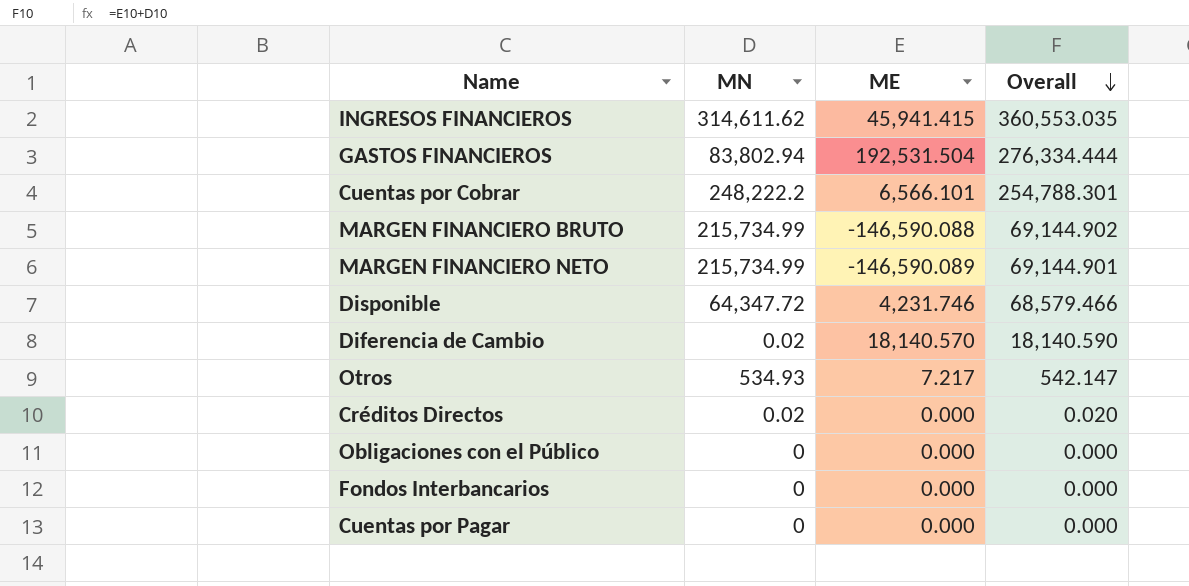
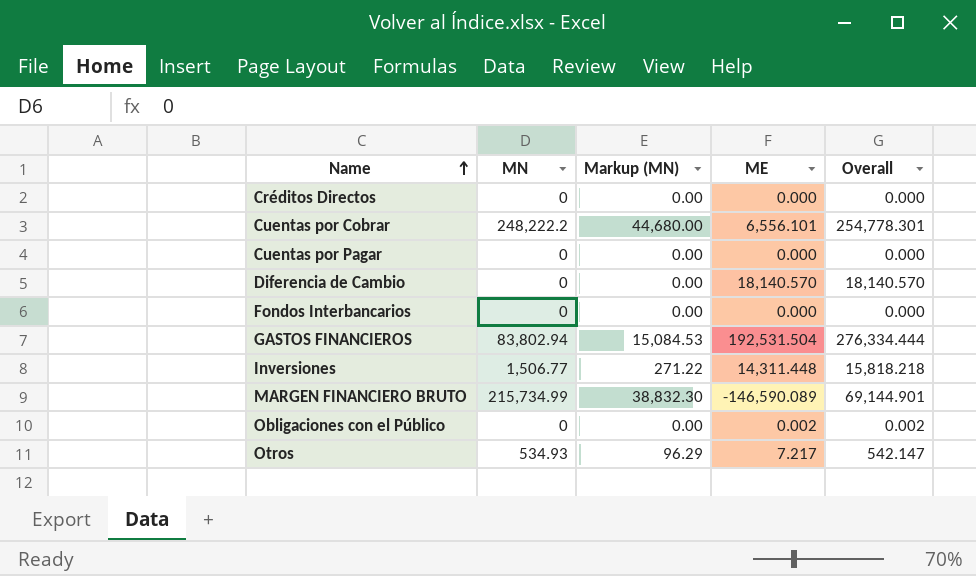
row order: Overall descending -> Name ascending
column Markup (MN) | formula: none -> [MN] * 0.18
row INGRESOS FINANCIEROS: 314,611.62 | 45,941.415 | 360,553.035 -> none
row MARGEN FINANCIERO NETO: 215,734.99 | -146,590.089 | 69,144.901 -> none
row Disponible: 64,347.72 | 4,231.746 | 68,579.466 -> none
Créditos Directos | MN: 0.02 -> 0
Créditos Directos | Overall: 0.020 -> 0.000
Cuentas por Cobrar | ME: 6,566.101 -> 6,556.101
Cuentas por Cobrar | Overall: 254,788.301 -> 254,778.301
Diferencia de Cambio | MN: 0.02 -> 0
Diferencia de Cambio | Overall: 18,140.590 -> 18,140.570
row Inversiones: none -> 1,506.77 | 271.22 | 14,311.448 | 15,818.218
MARGEN FINANCIERO BRUTO | ME: -146,590.088 -> -146,590.089
MARGEN FINANCIERO BRUTO | Overall: 69,144.902 -> 69,144.901
Obligaciones con el Público | ME: 0.000 -> 0.002
Obligaciones con el Público | Overall: 0.000 -> 0.002

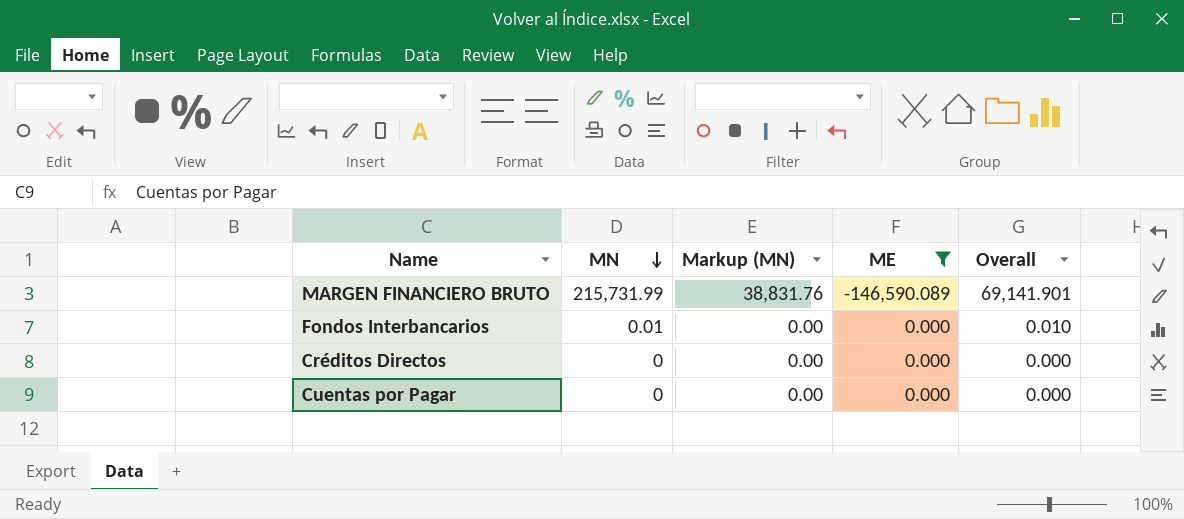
filter: none -> ME <= 0.000
row order: Name ascending -> MN descending
MARGEN FINANCIERO BRUTO | MN: 215,734.99 -> 215,731.99
MARGEN FINANCIERO BRUTO | Markup (MN): 38,832.30 -> 38,831.76
MARGEN FINANCIERO BRUTO | Overall: 69,144.901 -> 69,141.901
Fondos Interbancarios | MN: 0 -> 0.01
Fondos Interbancarios | Overall: 0.000 -> 0.010

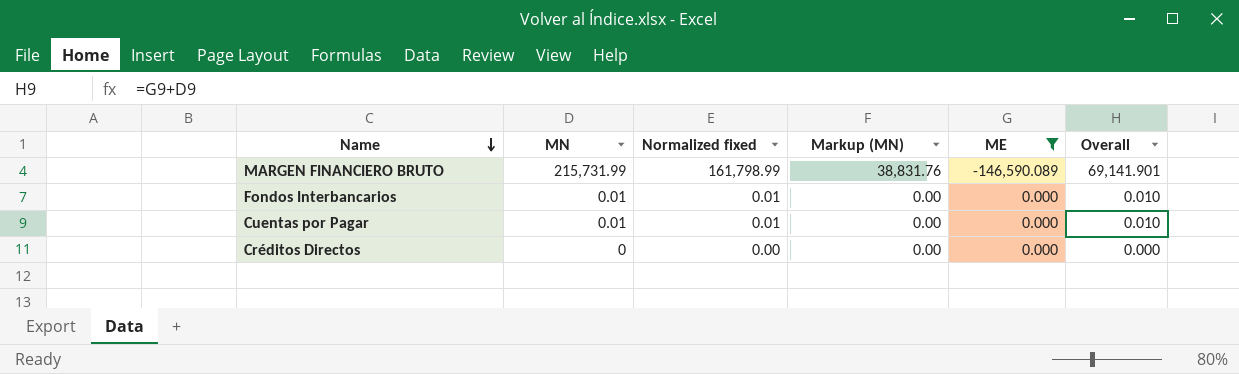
row order: MN descending -> Name descending
column Normalized fixed | formula: none -> [MN] * 0.75
Cuentas por Pagar | MN: 0 -> 0.01
Cuentas por Pagar | Overall: 0.000 -> 0.010

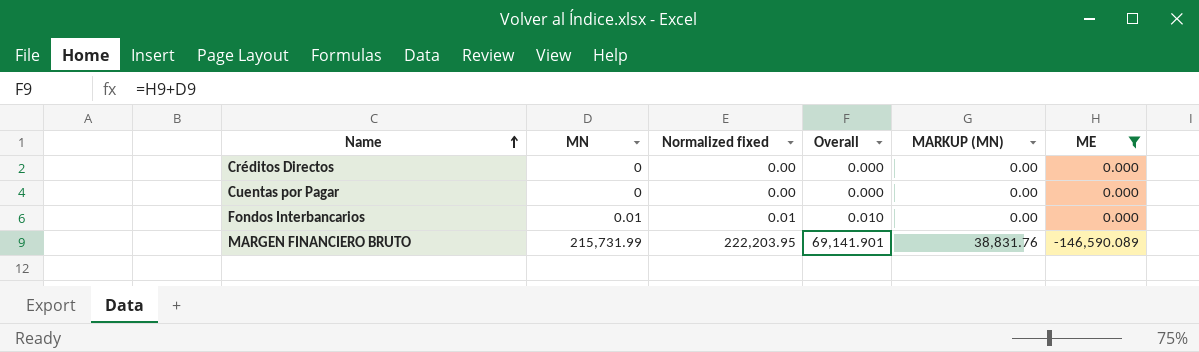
row order: Name descending -> Name ascending
column Normalized fixed | formula: [MN] * 0.75 -> [MN] * 1.03
column Overall | position: 6 -> 4
column name: Markup (MN) -> MARKUP (MN)
Cuentas por Pagar | MN: 0.01 -> 0
Cuentas por Pagar | Overall: 0.010 -> 0.000

